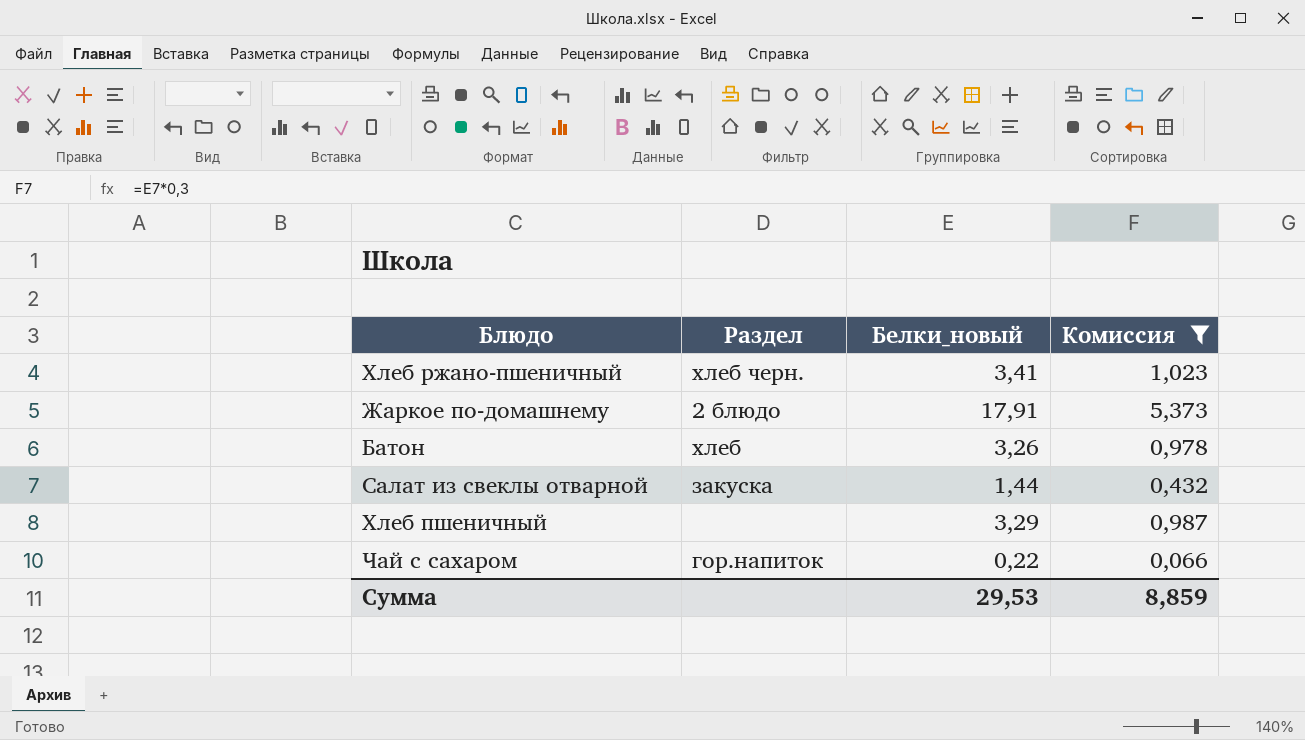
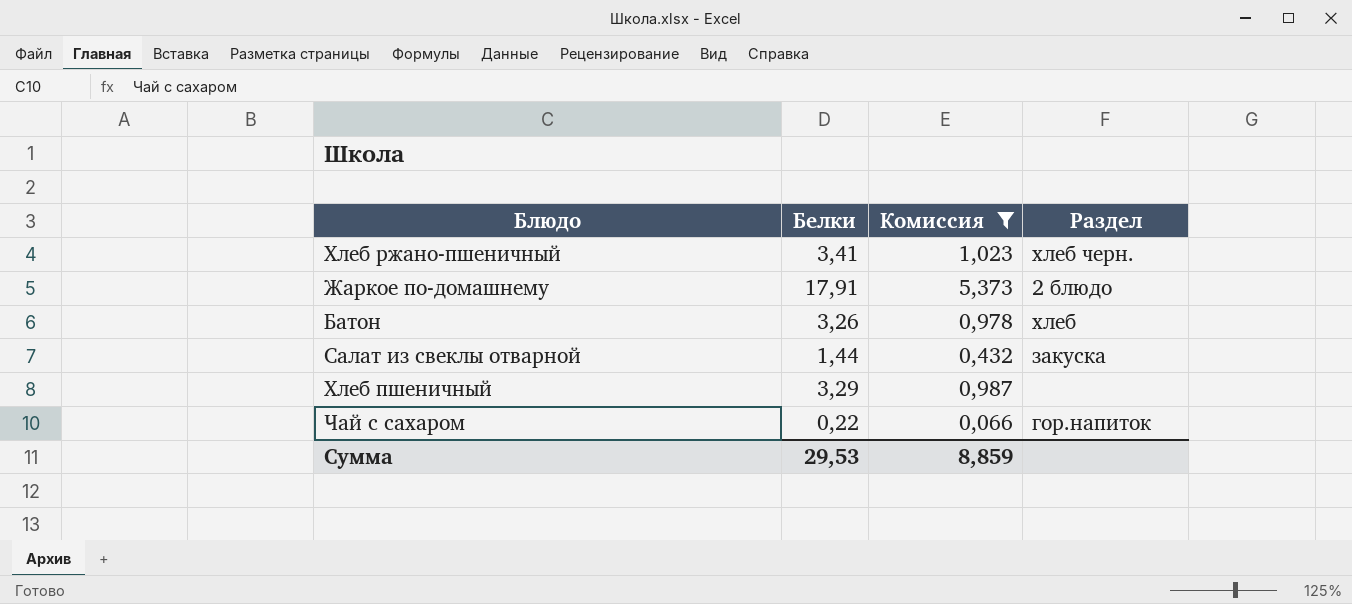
column name: Белки_новый -> Белки
column Раздел | position: 2 -> 4

